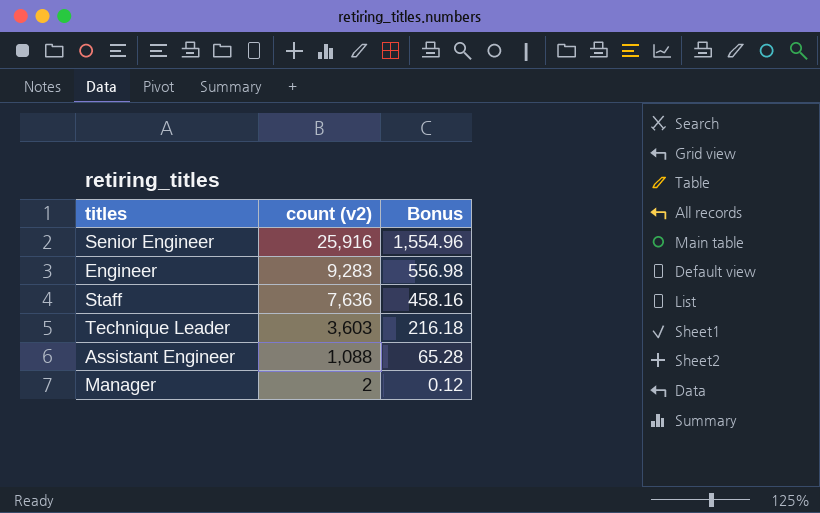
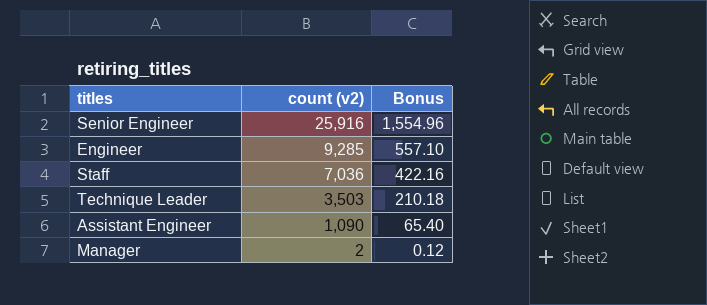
Engineer | count (v2): 9,283 -> 9,285
Engineer | Bonus: 556.98 -> 557.10
Staff | count (v2): 7,636 -> 7,036
Staff | Bonus: 458.16 -> 422.16
Technique Leader | count (v2): 3,603 -> 3,503
Technique Leader | Bonus: 216.18 -> 210.18
Assistant Engineer | count (v2): 1,088 -> 1,090
Assistant Engineer | Bonus: 65.28 -> 65.40

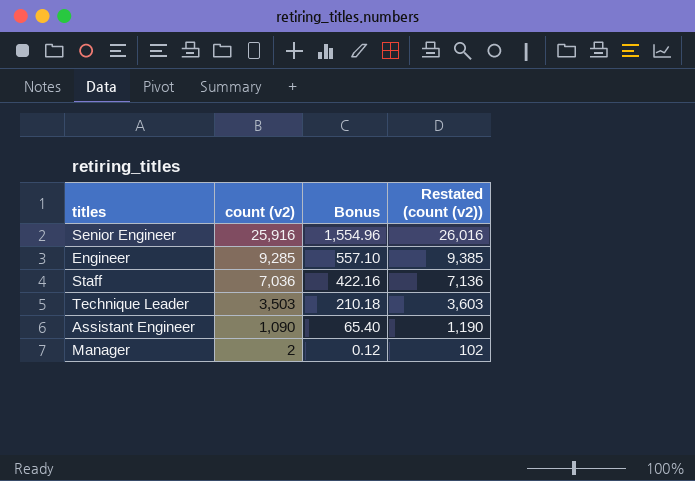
column Restated (count (v2)) | formula: none -> [count (v2)] + 100

